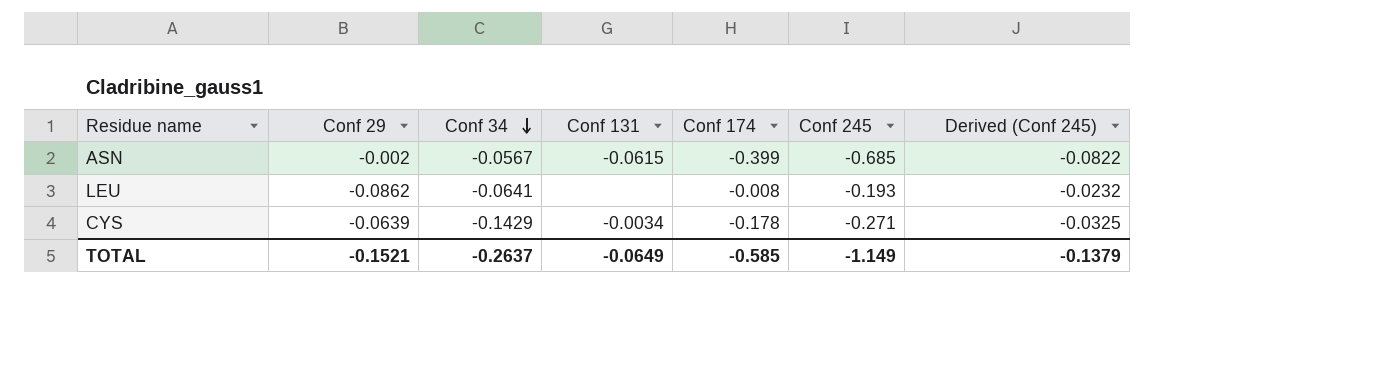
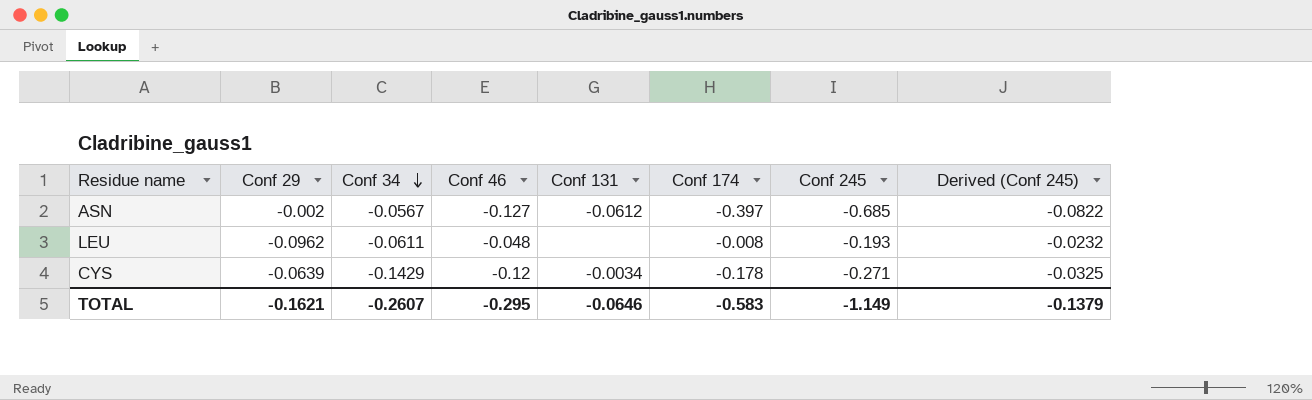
column Conf 46 | position: none -> 4
ASN | Conf 131: -0.0615 -> -0.0612
ASN | Conf 174: -0.399 -> -0.397
LEU | Conf 29: -0.0862 -> -0.0962
LEU | Conf 34: -0.0641 -> -0.0611
TOTAL | Conf 29: -0.1521 -> -0.1621
TOTAL | Conf 34: -0.2637 -> -0.2607
TOTAL | Conf 131: -0.0649 -> -0.0646
TOTAL | Conf 174: -0.585 -> -0.583

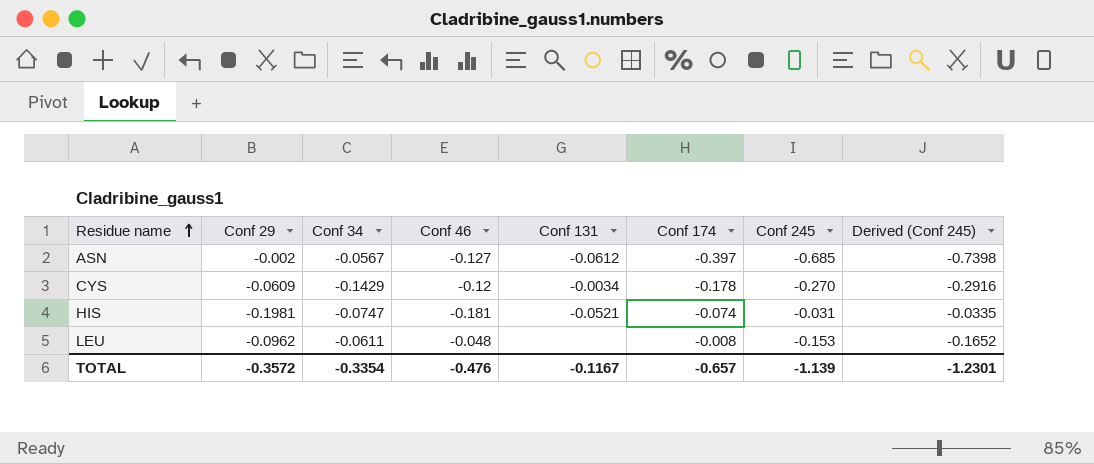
row order: Conf 34 descending -> Residue name ascending
column Derived (Conf 245) | formula: [Conf 245] * 0.12 -> [Conf 245] * 1.08
CYS | Conf 29: -0.0639 -> -0.0609
CYS | Conf 245: -0.271 -> -0.270
row HIS: none -> -0.1981 | -0.0747 | -0.181 | -0.0521 | -0.074 | -0.031 | -0.0335
LEU | Conf 245: -0.193 -> -0.153
TOTAL | Conf 29: -0.1621 -> -0.3572
TOTAL | Conf 34: -0.2607 -> -0.3354
TOTAL | Conf 46: -0.295 -> -0.476
TOTAL | Conf 131: -0.0646 -> -0.1167
TOTAL | Conf 174: -0.583 -> -0.657
TOTAL | Conf 245: -1.149 -> -1.139
TOTAL | Derived (Conf 245): -0.1379 -> -1.2301

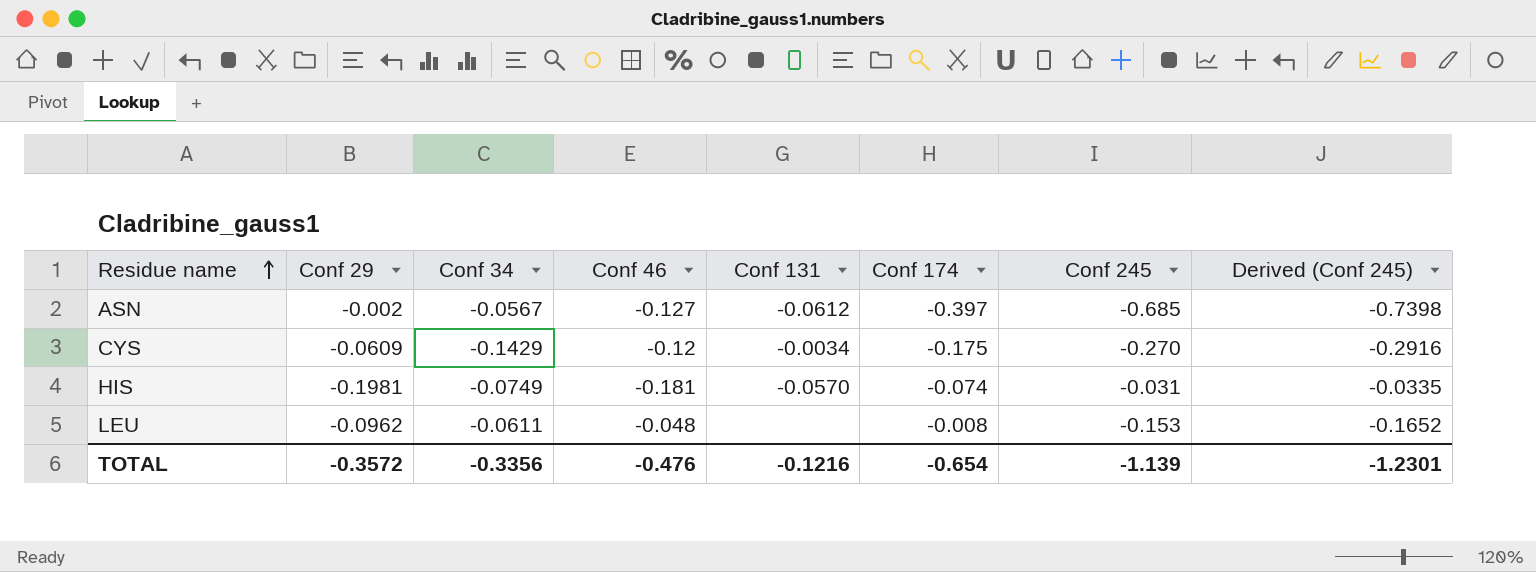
CYS | Conf 174: -0.178 -> -0.175
HIS | Conf 34: -0.0747 -> -0.0749
HIS | Conf 131: -0.0521 -> -0.0570
TOTAL | Conf 34: -0.3354 -> -0.3356
TOTAL | Conf 131: -0.1167 -> -0.1216
TOTAL | Conf 174: -0.657 -> -0.654

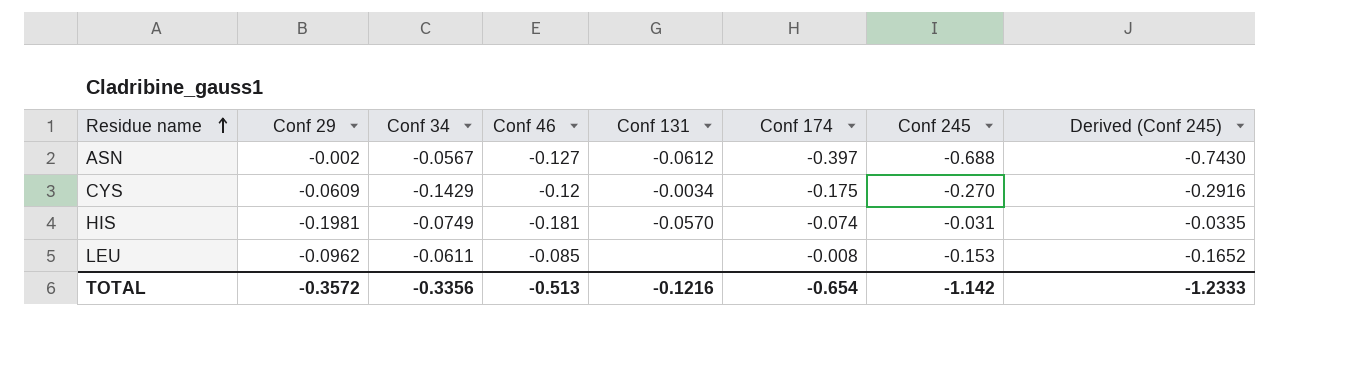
ASN | Conf 245: -0.685 -> -0.688
ASN | Derived (Conf 245): -0.7398 -> -0.7430
LEU | Conf 46: -0.048 -> -0.085
TOTAL | Conf 46: -0.476 -> -0.513
TOTAL | Conf 245: -1.139 -> -1.142
TOTAL | Derived (Conf 245): -1.2301 -> -1.2333

